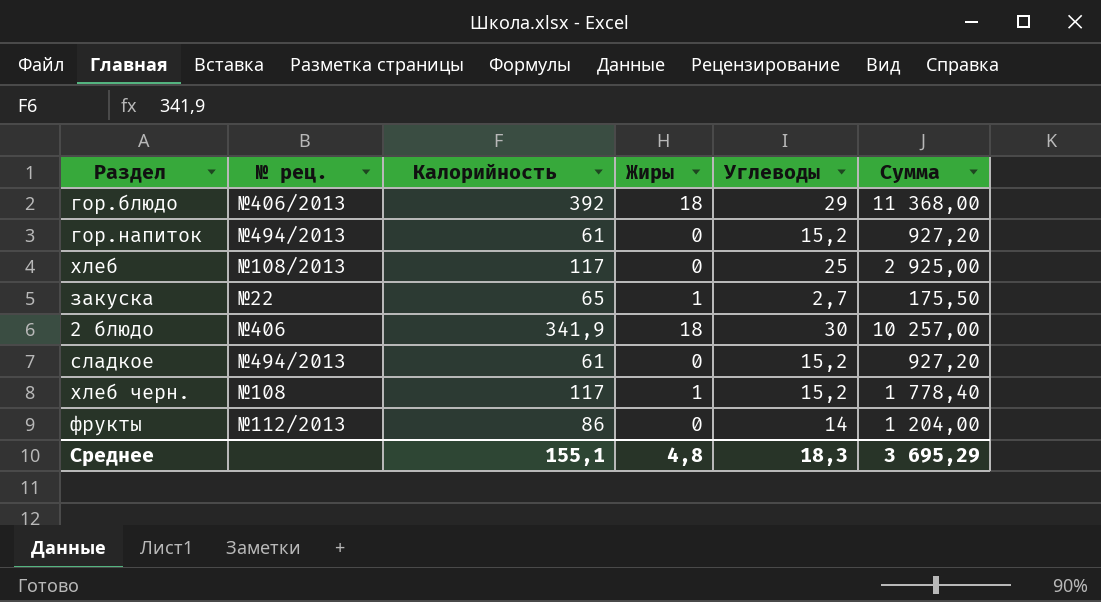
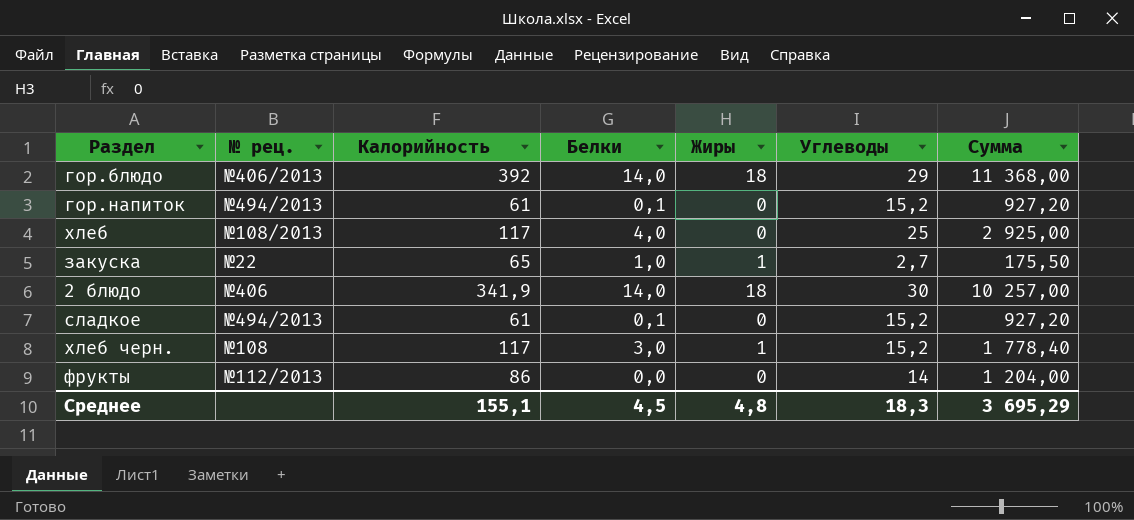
column Белки | position: none -> 4

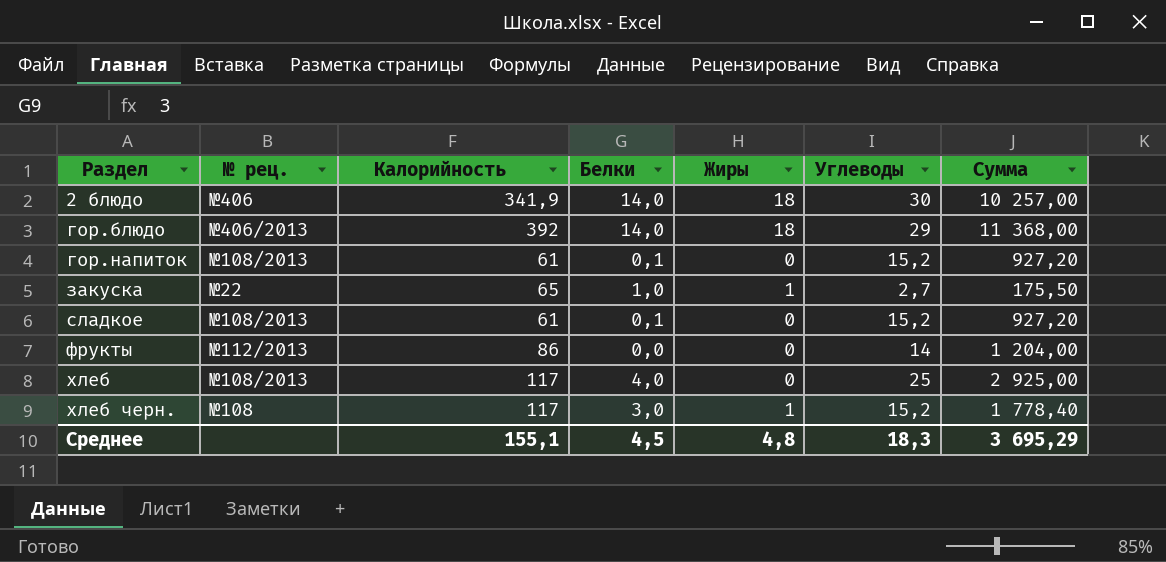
row order: none -> Раздел ascending
гор.напиток | № рец.: №494/2013 -> №108/2013
сладкое | № рец.: №494/2013 -> №108/2013

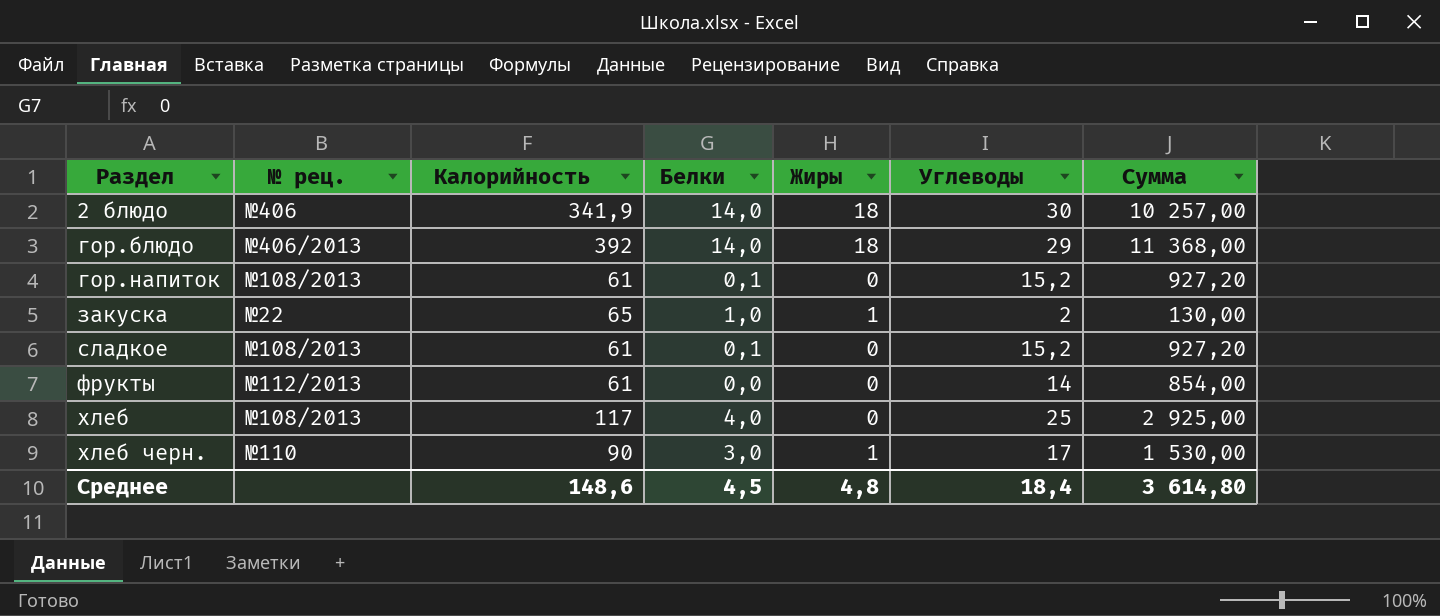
закуска | Углеводы: 2,7 -> 2
закуска | Сумма: 175,50 -> 130,00
фрукты | Калорийность: 86 -> 61
фрукты | Сумма: 1 204,00 -> 854,00
хлеб черн. | № рец.: №108 -> №110
хлеб черн. | Калорийность: 117 -> 90
хлеб черн. | Углеводы: 15,2 -> 17
хлеб черн. | Сумма: 1 778,40 -> 1 530,00
Среднее | Калорийность: 155,1 -> 148,6
Среднее | Углеводы: 18,3 -> 18,4
Среднее | Сумма: 3 695,29 -> 3 614,80

